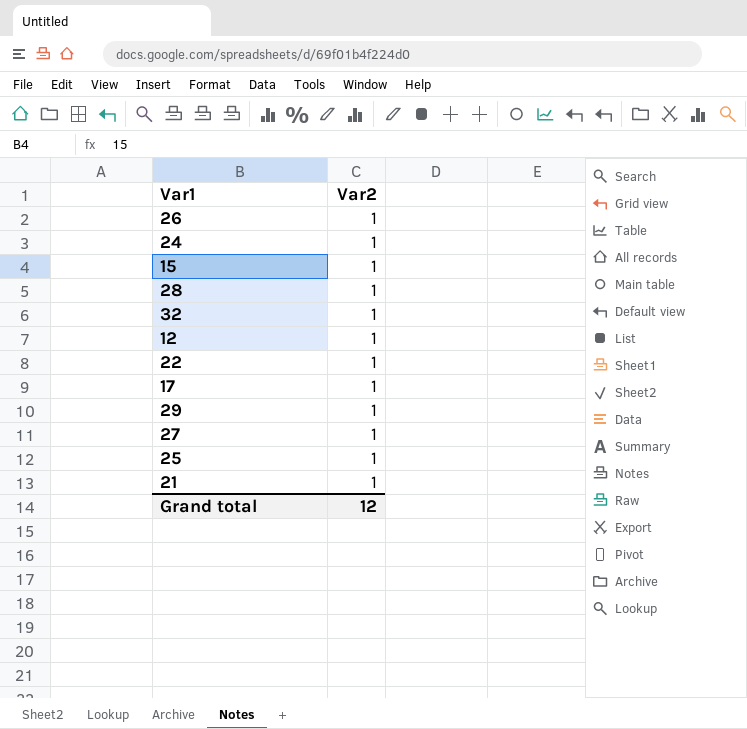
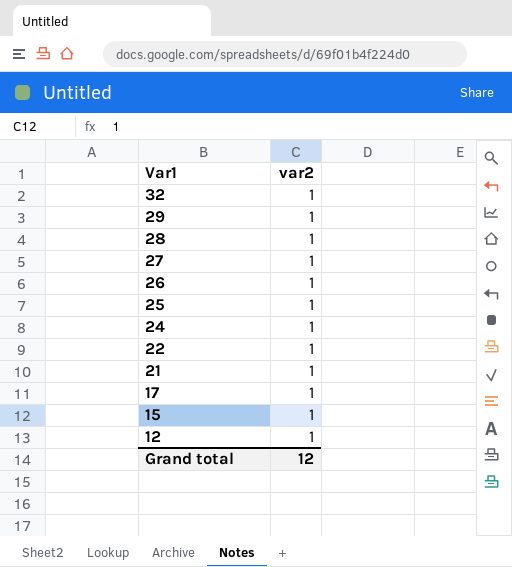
row order: none -> Var1 descending
column name: Var2 -> var2

